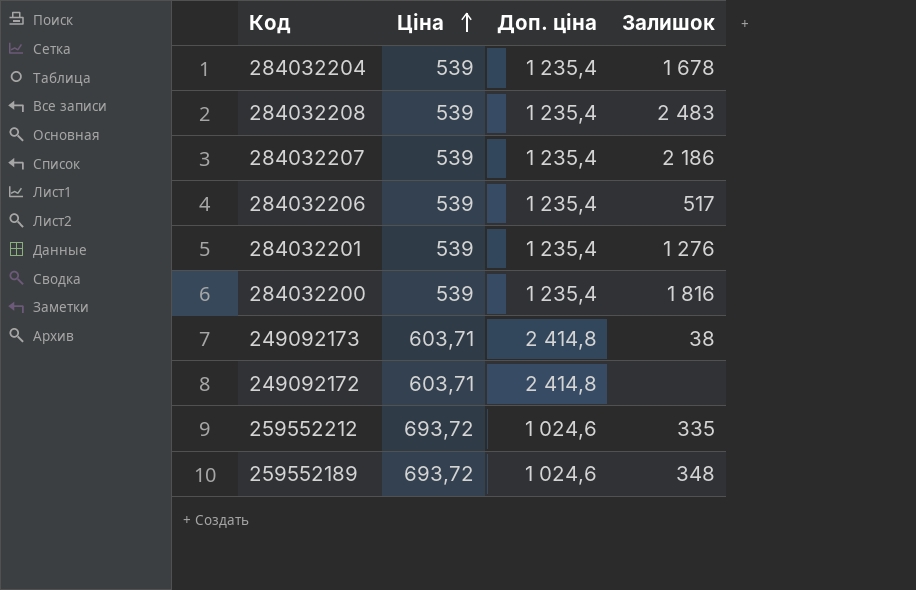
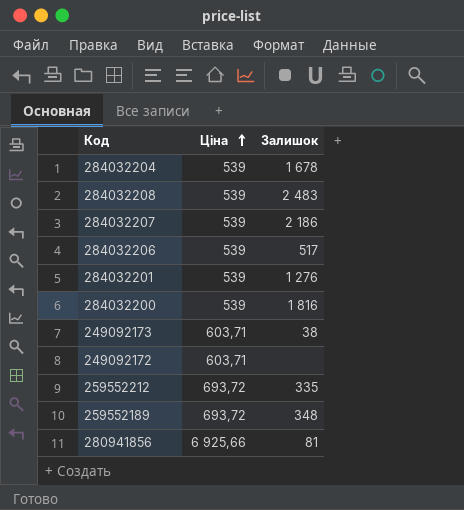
column Доп. ціна | position: 3 -> none
row 280941856: none -> 6 925,66 | 81

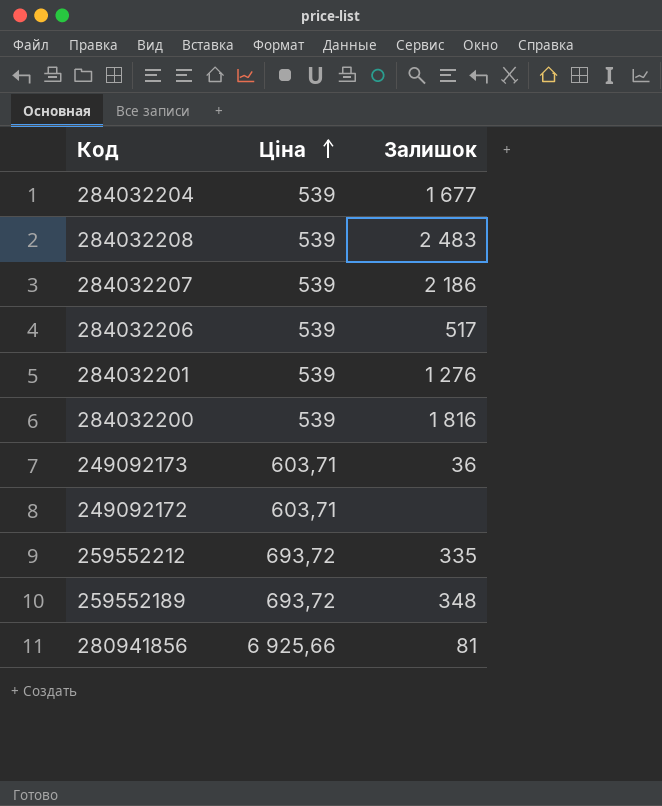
284032204 | Залишок: 1 678 -> 1 677
249092173 | Залишок: 38 -> 36

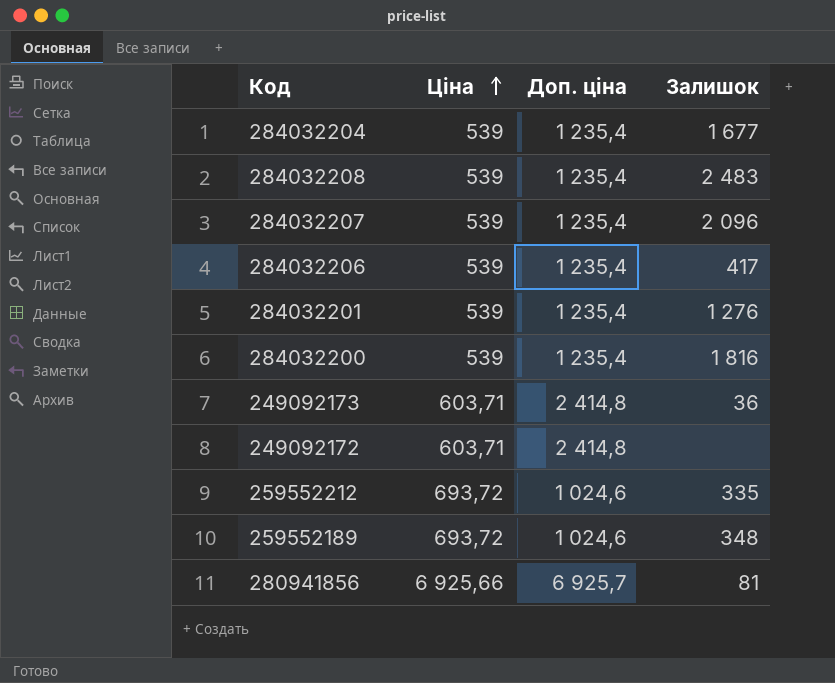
column Доп. ціна | position: none -> 3
284032207 | Залишок: 2 186 -> 2 096
284032206 | Залишок: 517 -> 417

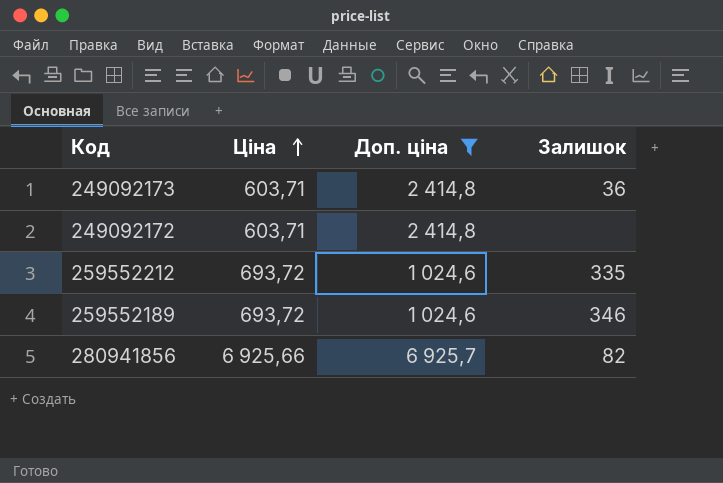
filter: none -> Доп. ціна != 1 235,4
259552189 | Залишок: 348 -> 346
280941856 | Залишок: 81 -> 82

